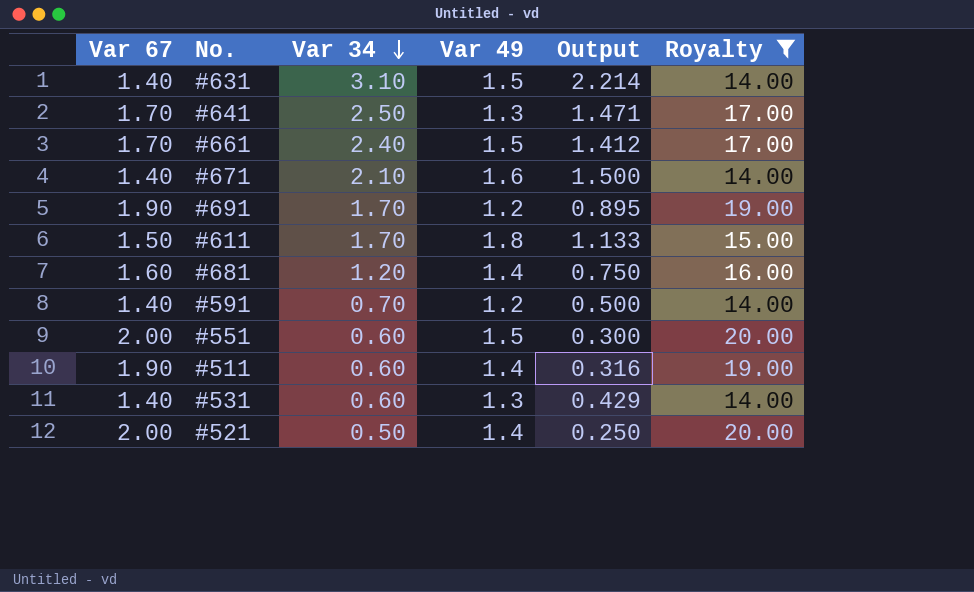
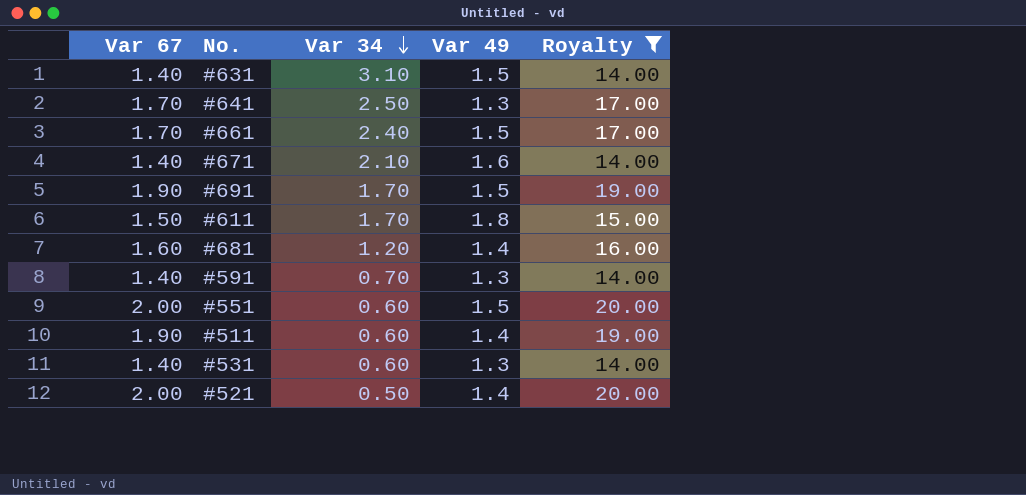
column Output | formula: [Var 34] / [Var 67] -> none
#691 | Var 49: 1.2 -> 1.5
#591 | Var 49: 1.2 -> 1.3

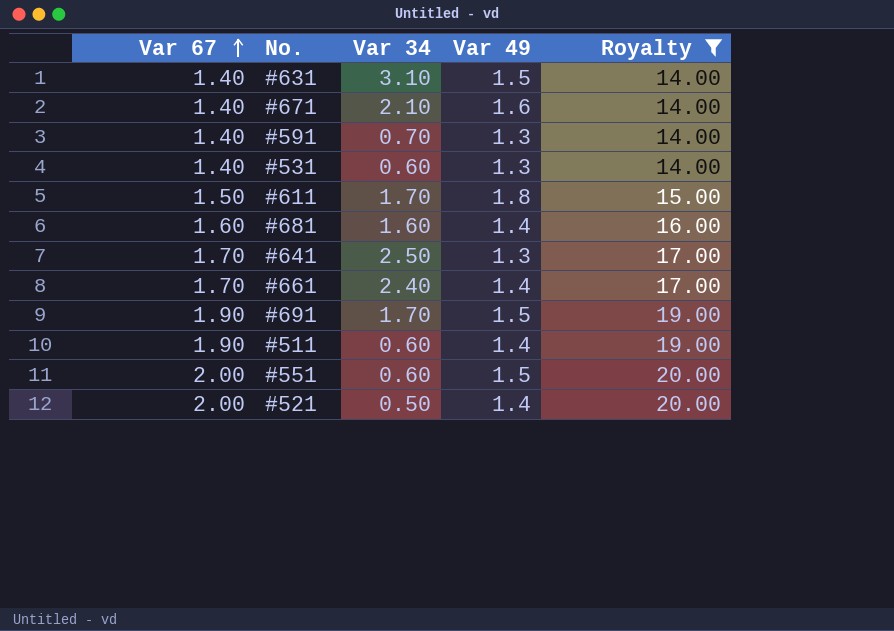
row order: Var 34 descending -> Var 67 ascending
#681 | Var 34: 1.20 -> 1.60
#661 | Var 49: 1.5 -> 1.4

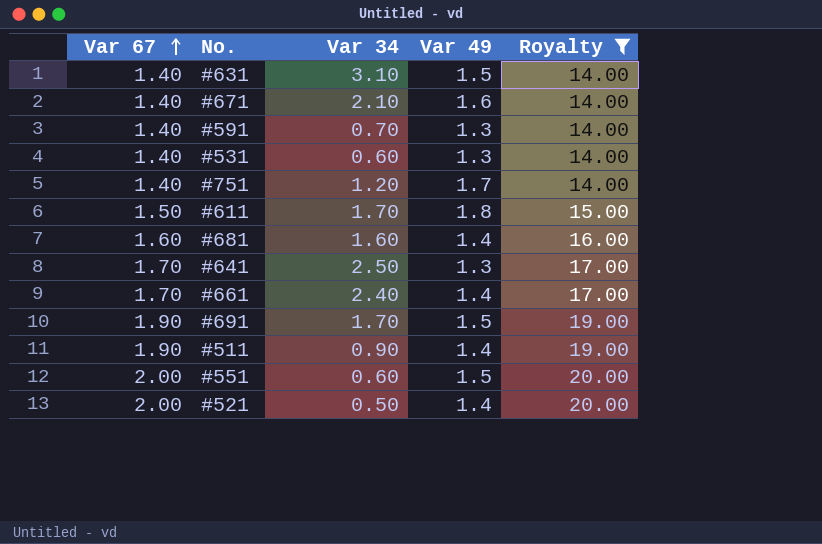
row #751: none -> 1.40 | 1.20 | 1.7 | 14.00
#511 | Var 34: 0.60 -> 0.90

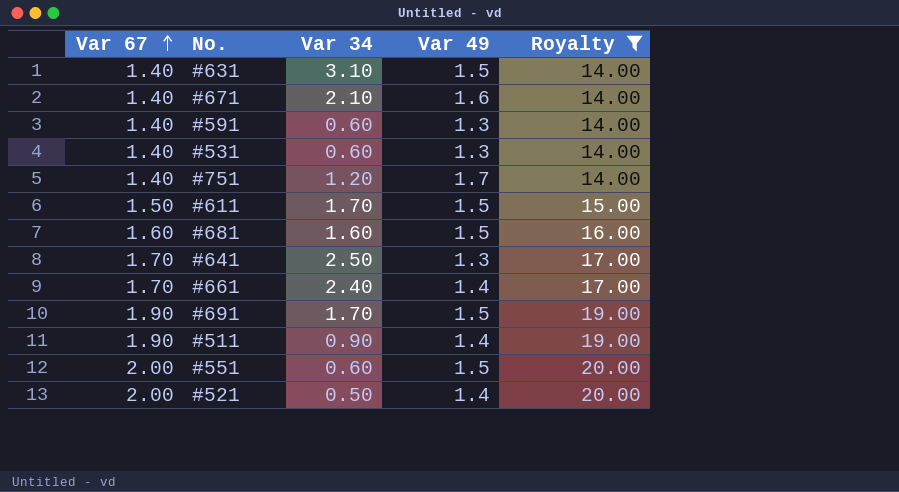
#591 | Var 34: 0.70 -> 0.60
#611 | Var 49: 1.8 -> 1.5
#681 | Var 49: 1.4 -> 1.5

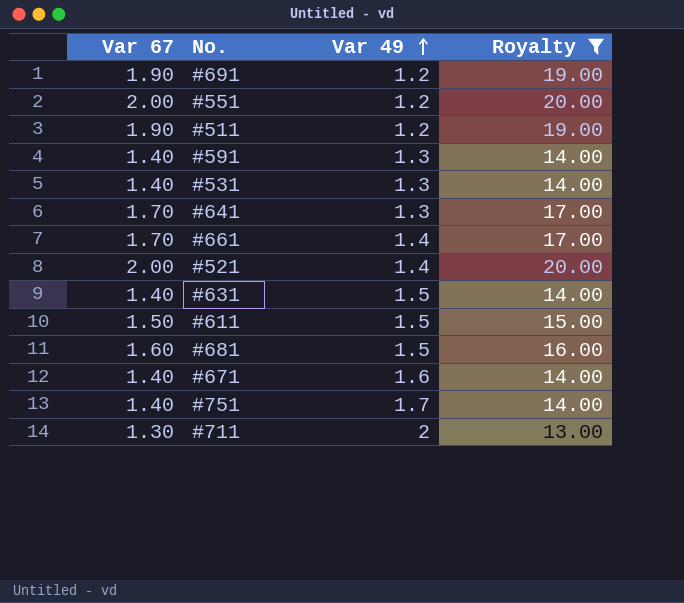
row order: Var 67 ascending -> Var 49 ascending
column Var 34 | position: 3 -> none
#691 | Var 49: 1.5 -> 1.2
#551 | Var 49: 1.5 -> 1.2
#511 | Var 49: 1.4 -> 1.2
row #711: none -> 1.30 | 2 | 13.00

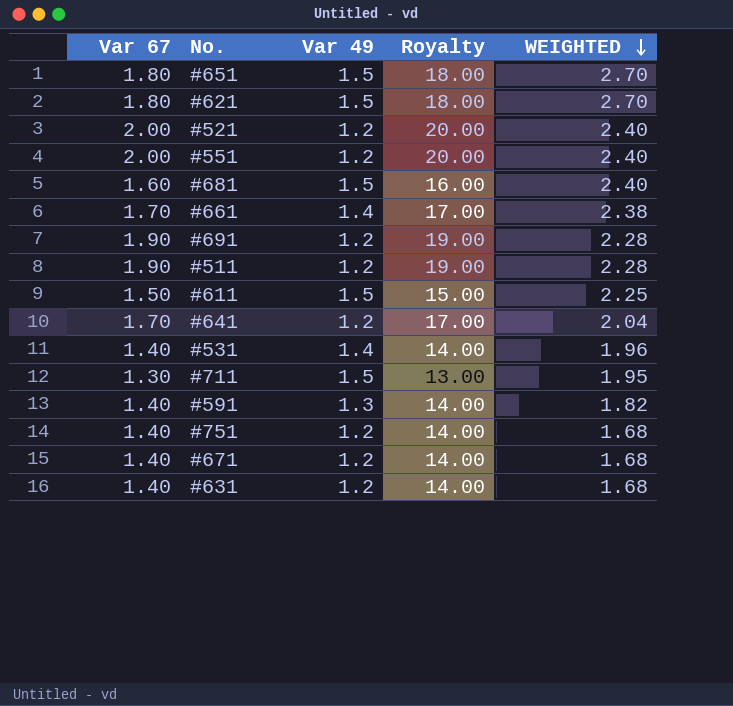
filter: Royalty != 18.00 -> none
row order: Var 49 ascending -> WEIGHTED descending
column WEIGHTED | formula: none -> [Var 67] * [Var 49]
#521 | Var 49: 1.4 -> 1.2
#641 | Var 49: 1.3 -> 1.2
#531 | Var 49: 1.3 -> 1.4
#711 | Var 49: 2 -> 1.5
#751 | Var 49: 1.7 -> 1.2
#671 | Var 49: 1.6 -> 1.2
#631 | Var 49: 1.5 -> 1.2

